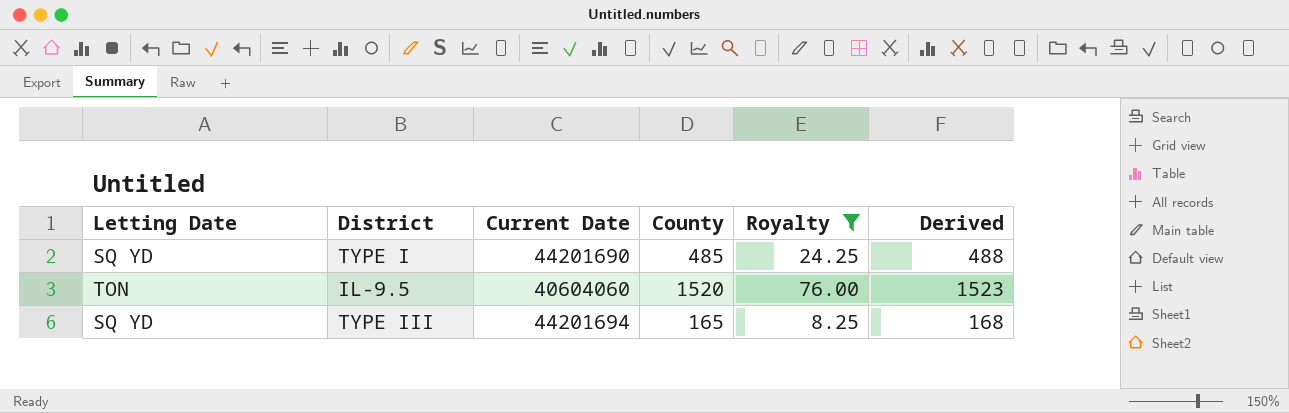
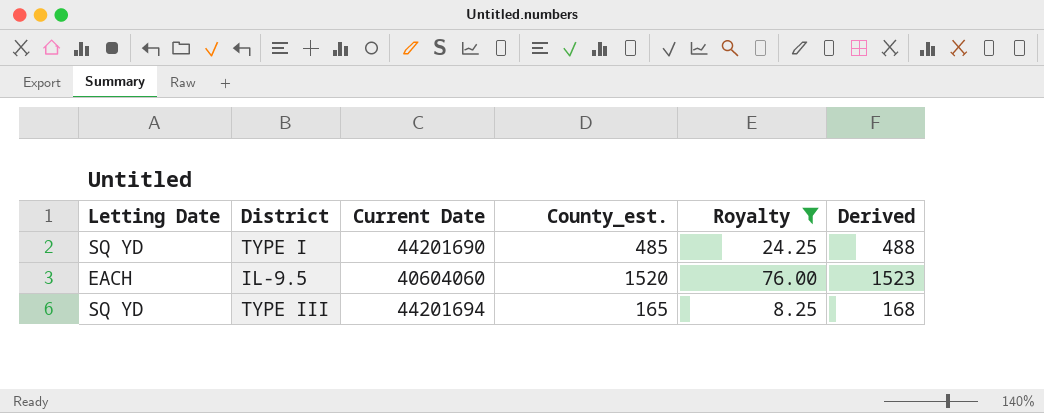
column name: County -> County_est.
IL-9.5 | Letting Date: TON -> EACH

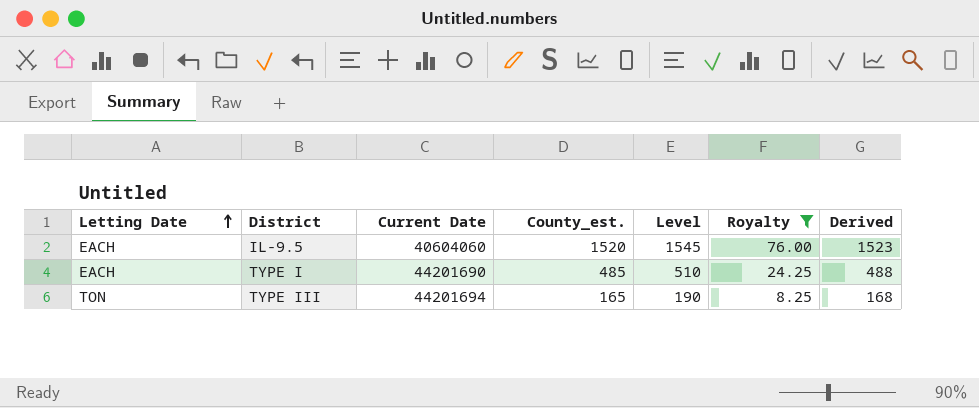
row order: none -> Letting Date ascending
column Level | formula: none -> [County_est.] + 25
TYPE I | Letting Date: SQ YD -> EACH
TYPE III | Letting Date: SQ YD -> TON

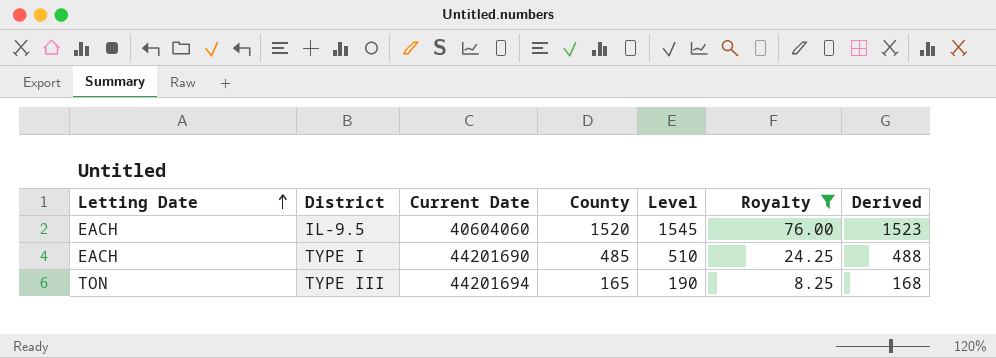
column name: County_est. -> County

